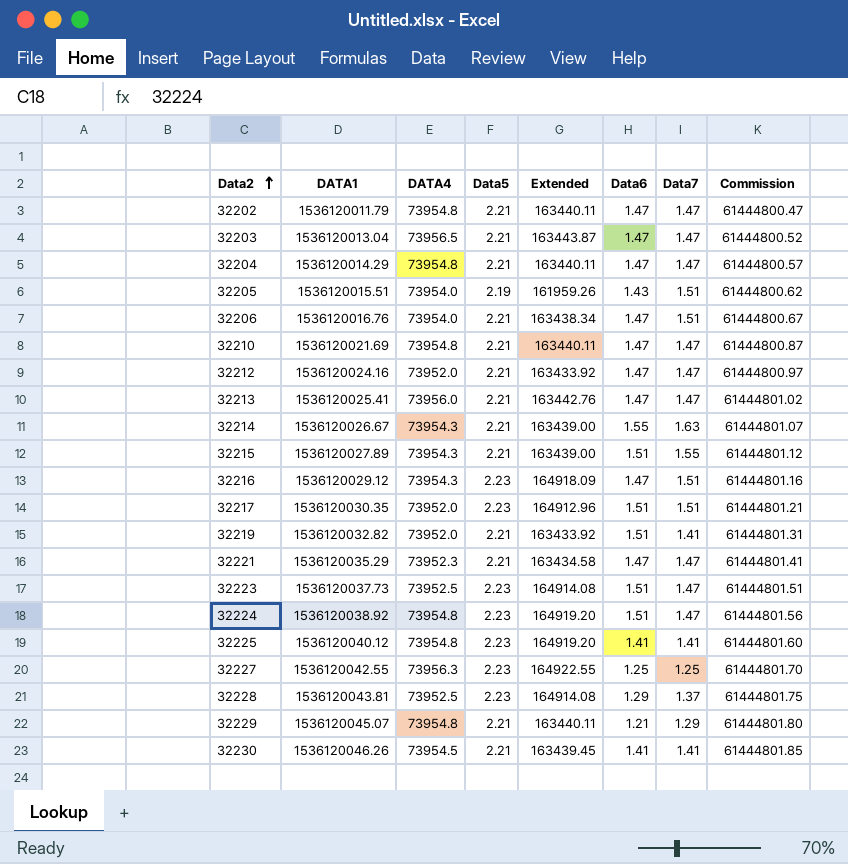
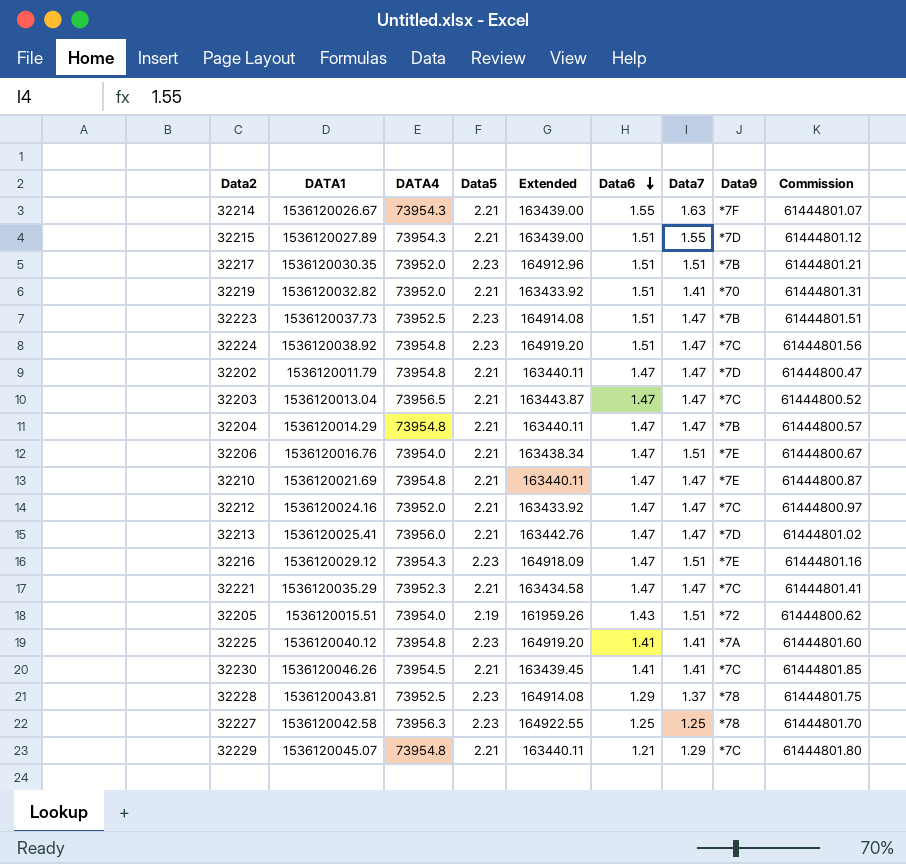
row order: Data2 ascending -> Data6 descending
column Data9 | position: none -> 8
32227 | DATA1: 1536120042.55 -> 1536120042.58

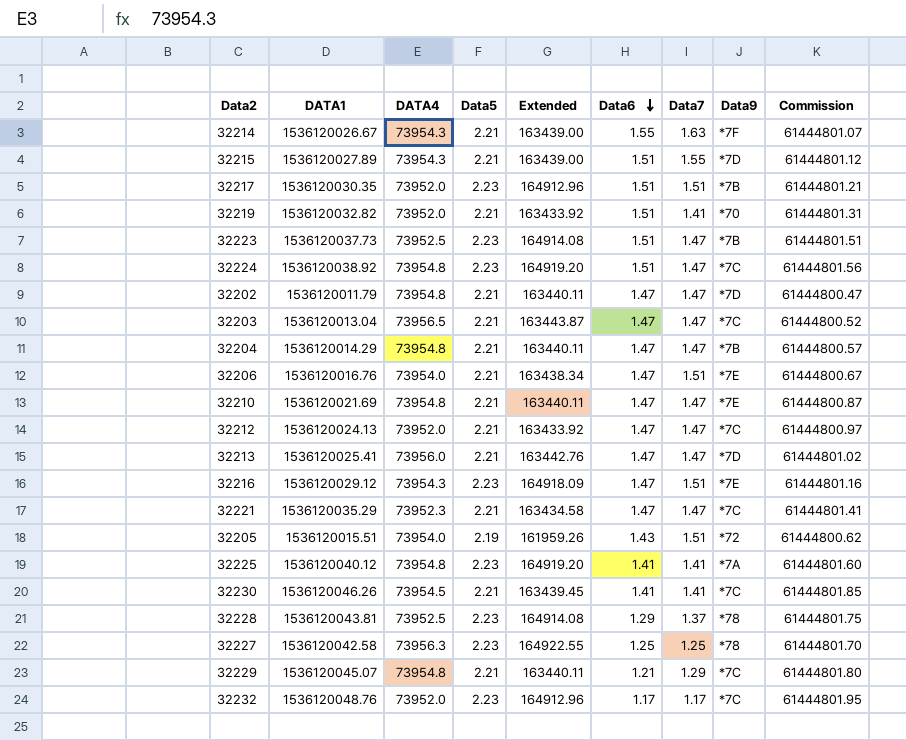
32212 | DATA1: 1536120024.16 -> 1536120024.13
row 32232: none -> 1536120048.76 | 73952.0 | 2.23 | 164912.96 | 1.17 | 1.17 | *7C | 61444801.95

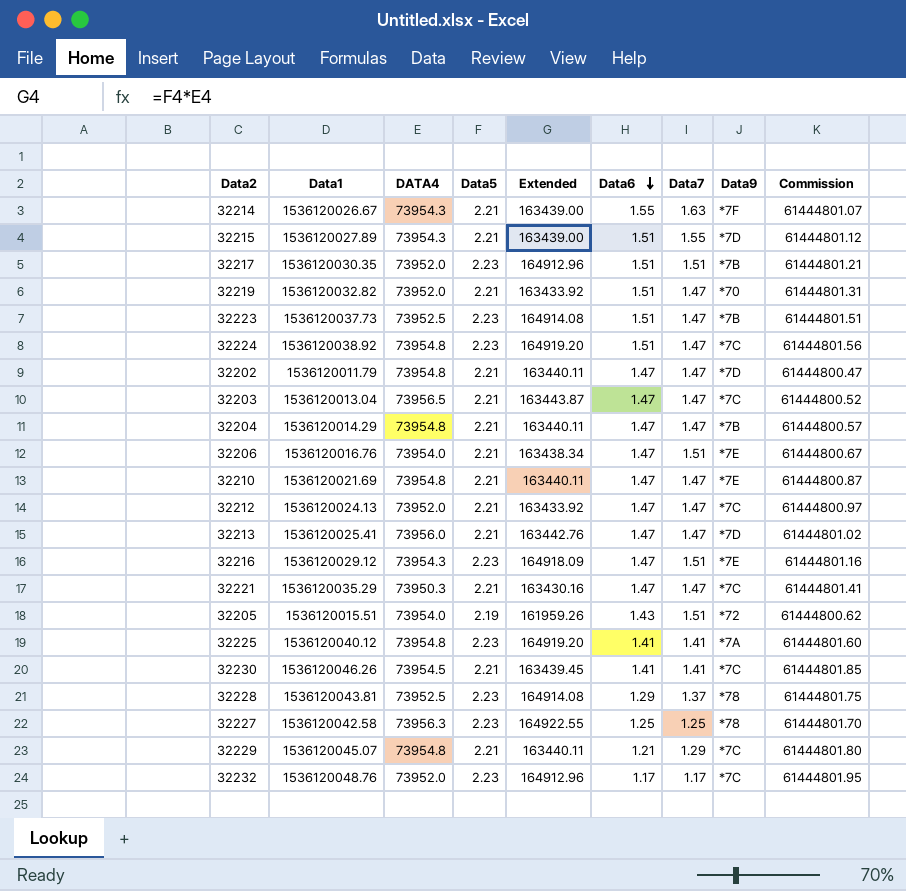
column name: DATA1 -> Data1
32219 | Data7: 1.41 -> 1.47
32221 | DATA4: 73952.3 -> 73950.3
32221 | Extended: 163434.58 -> 163430.16

